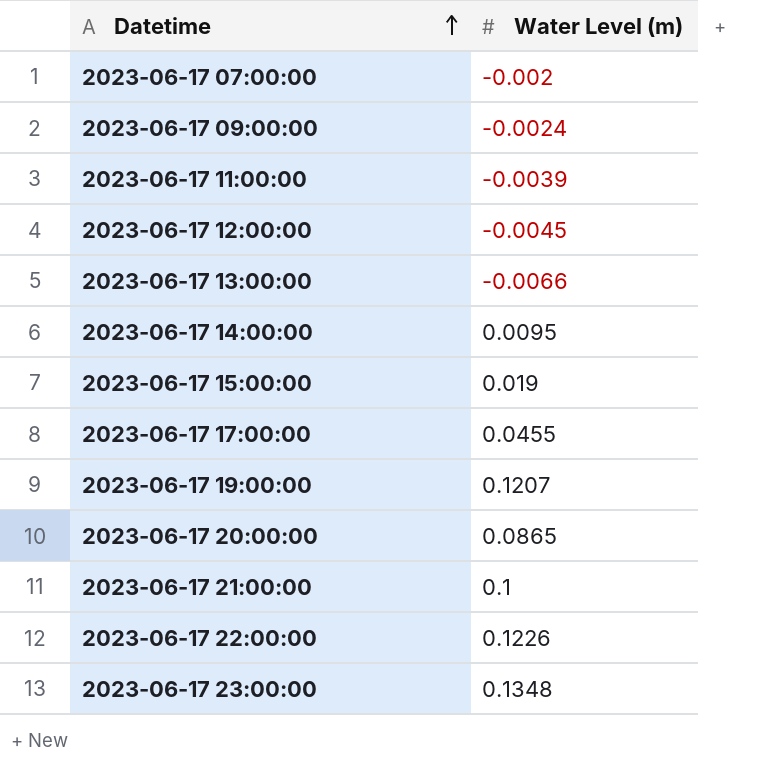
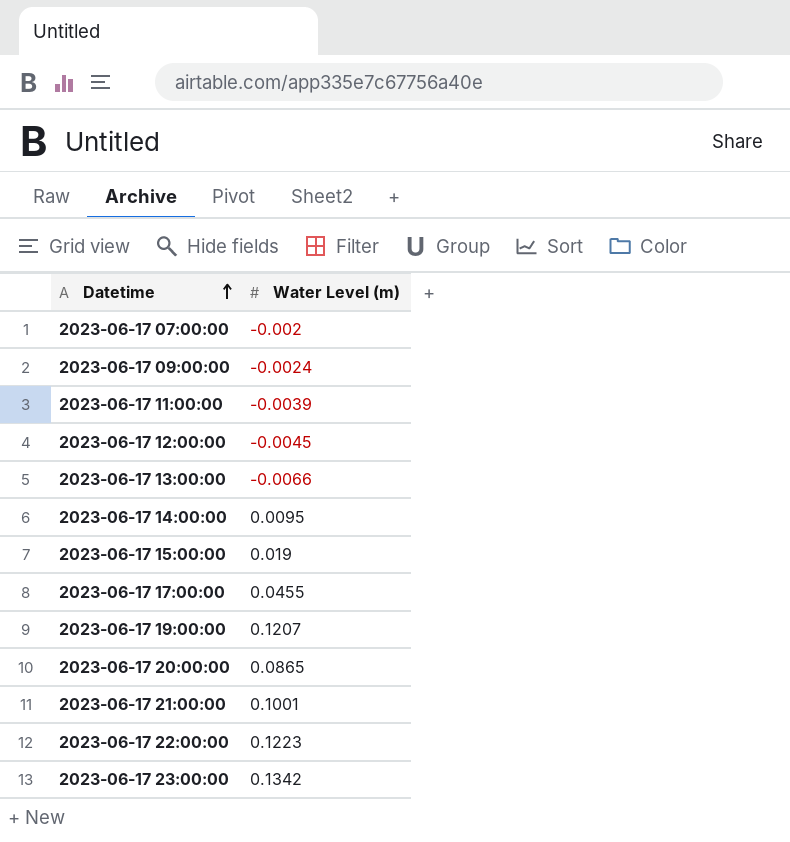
2023-06-17 21:00:00 | Water Level (m): 0.1 -> 0.1001
2023-06-17 22:00:00 | Water Level (m): 0.1226 -> 0.1223
2023-06-17 23:00:00 | Water Level (m): 0.1348 -> 0.1342

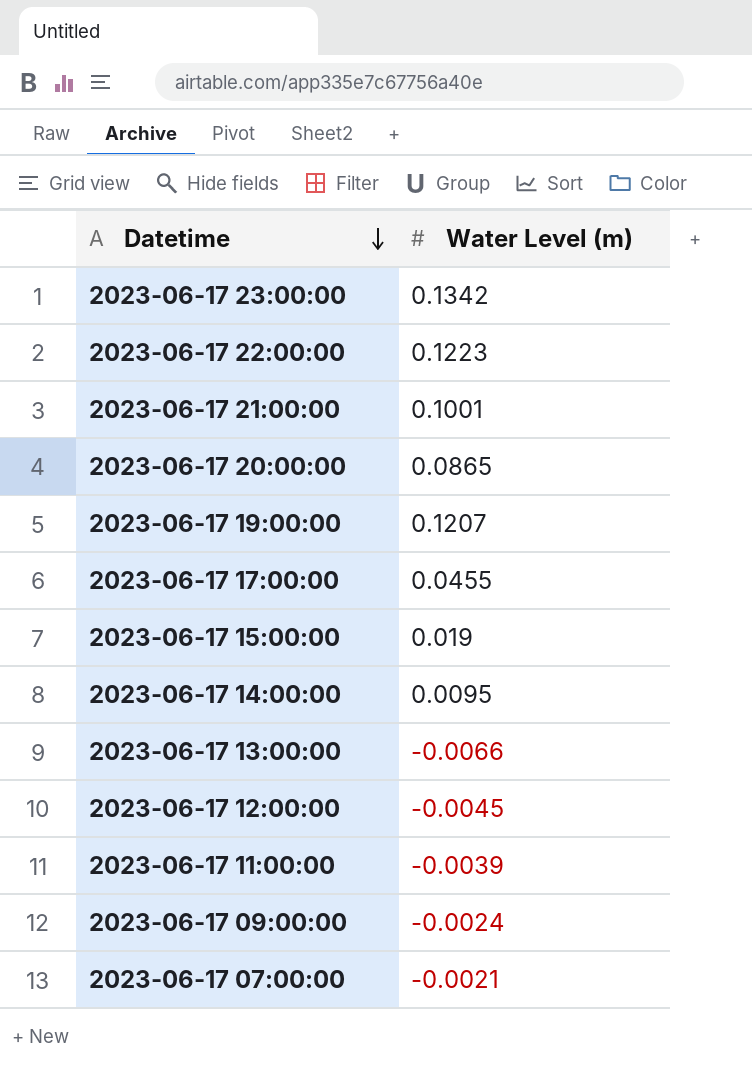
row order: Datetime ascending -> Datetime descending
2023-06-17 07:00:00 | Water Level (m): -0.002 -> -0.0021

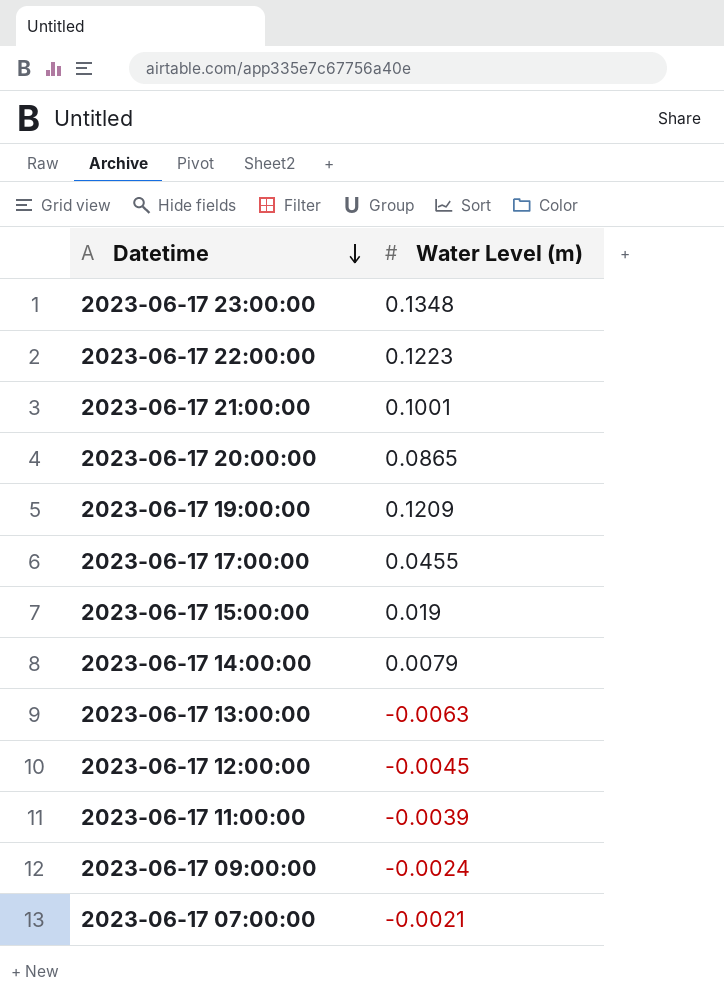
2023-06-17 23:00:00 | Water Level (m): 0.1342 -> 0.1348
2023-06-17 19:00:00 | Water Level (m): 0.1207 -> 0.1209
2023-06-17 14:00:00 | Water Level (m): 0.0095 -> 0.0079
2023-06-17 13:00:00 | Water Level (m): -0.0066 -> -0.0063

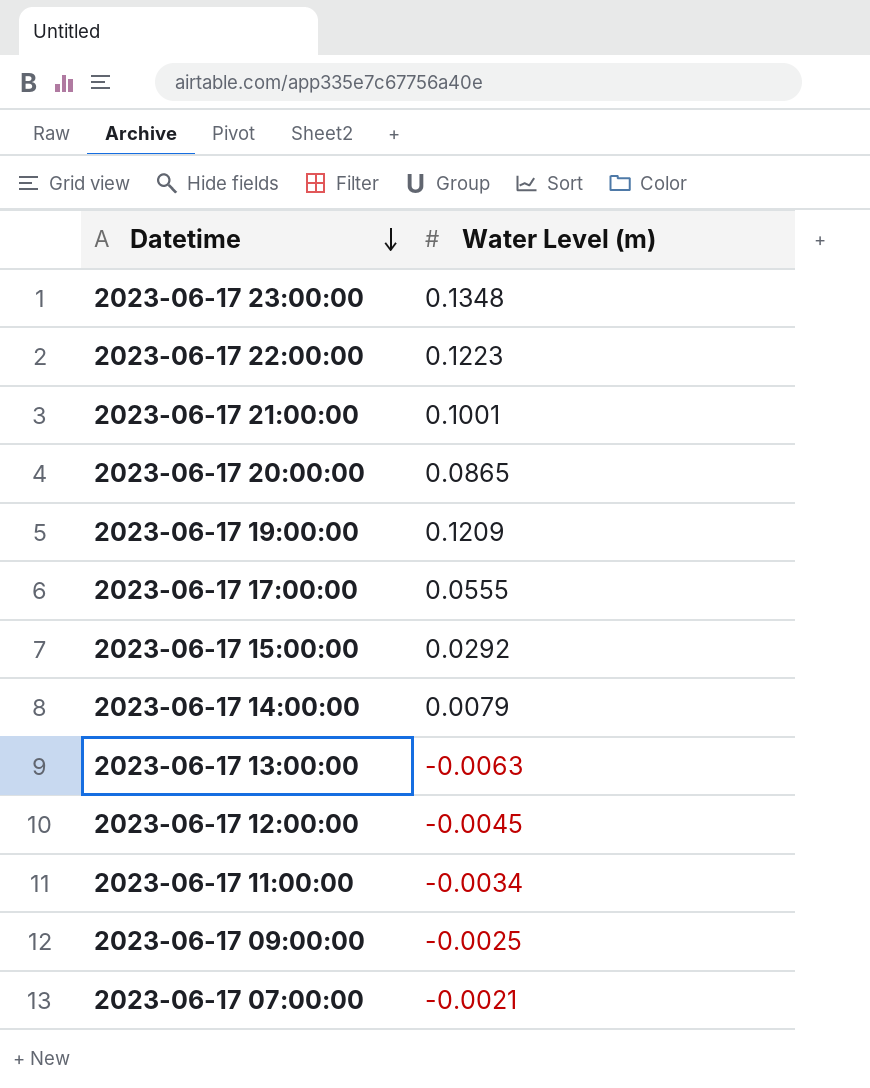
2023-06-17 17:00:00 | Water Level (m): 0.0455 -> 0.0555
2023-06-17 15:00:00 | Water Level (m): 0.019 -> 0.0292
2023-06-17 11:00:00 | Water Level (m): -0.0039 -> -0.0034
2023-06-17 09:00:00 | Water Level (m): -0.0024 -> -0.0025

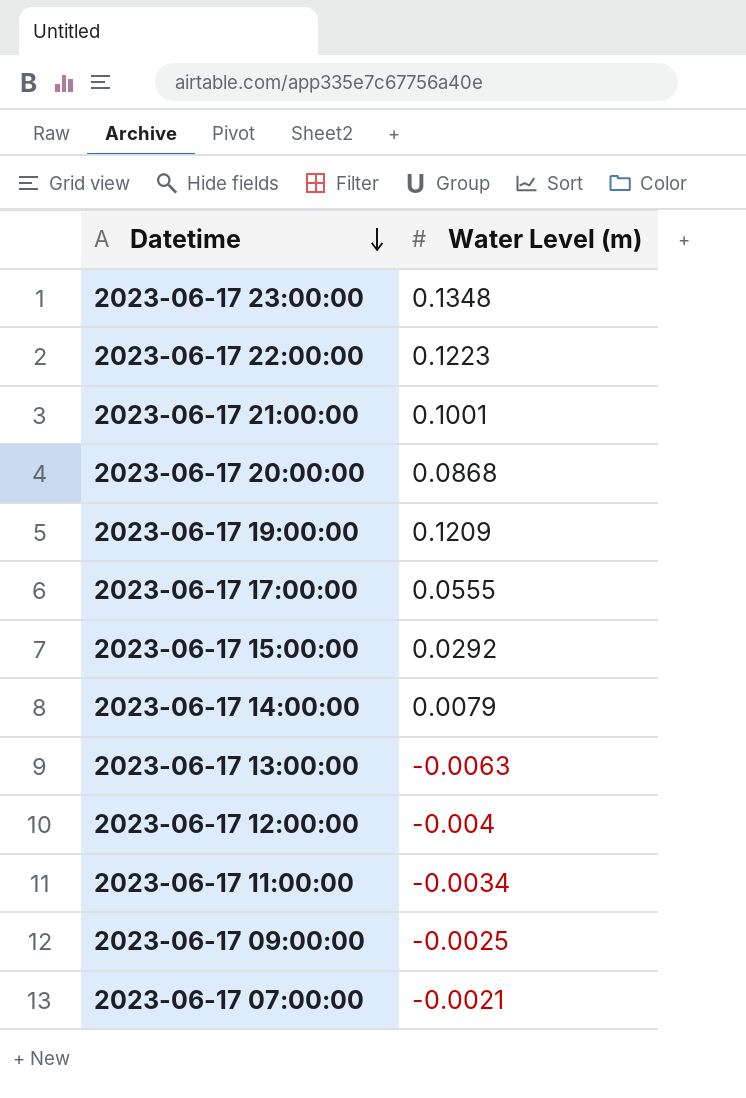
2023-06-17 20:00:00 | Water Level (m): 0.0865 -> 0.0868
2023-06-17 12:00:00 | Water Level (m): -0.0045 -> -0.004

